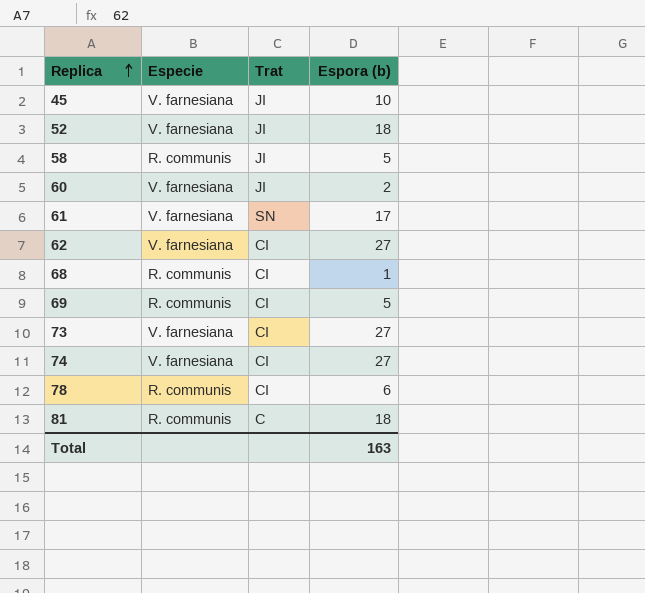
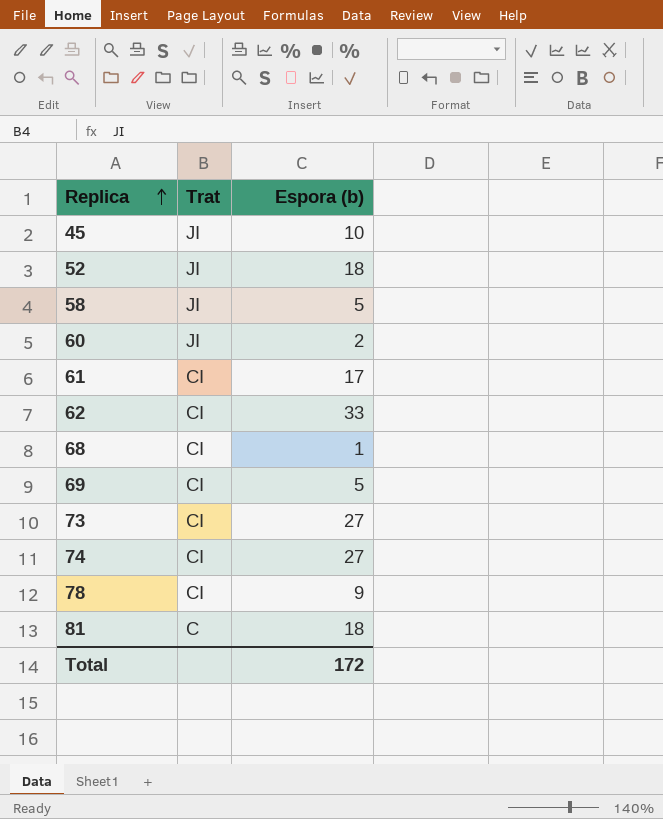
column Especie | position: 2 -> none
61 | Trat: SN -> CI
62 | Espora (b): 27 -> 33
78 | Espora (b): 6 -> 9
Total | Espora (b): 163 -> 172

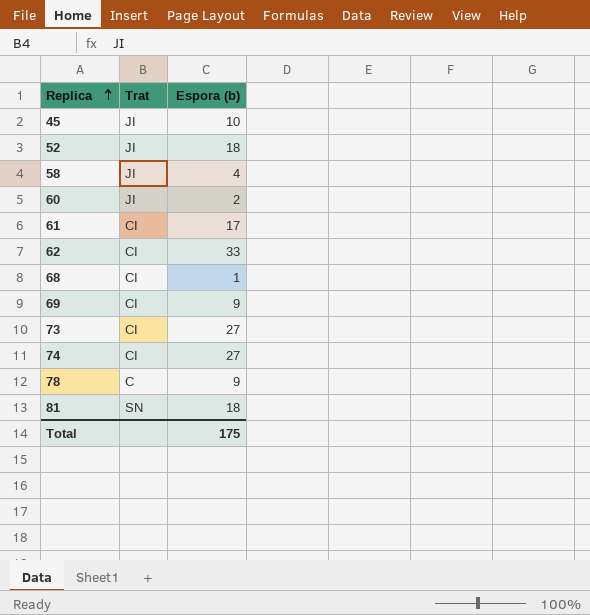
58 | Espora (b): 5 -> 4
69 | Espora (b): 5 -> 9
78 | Trat: CI -> C
81 | Trat: C -> SN
Total | Espora (b): 172 -> 175

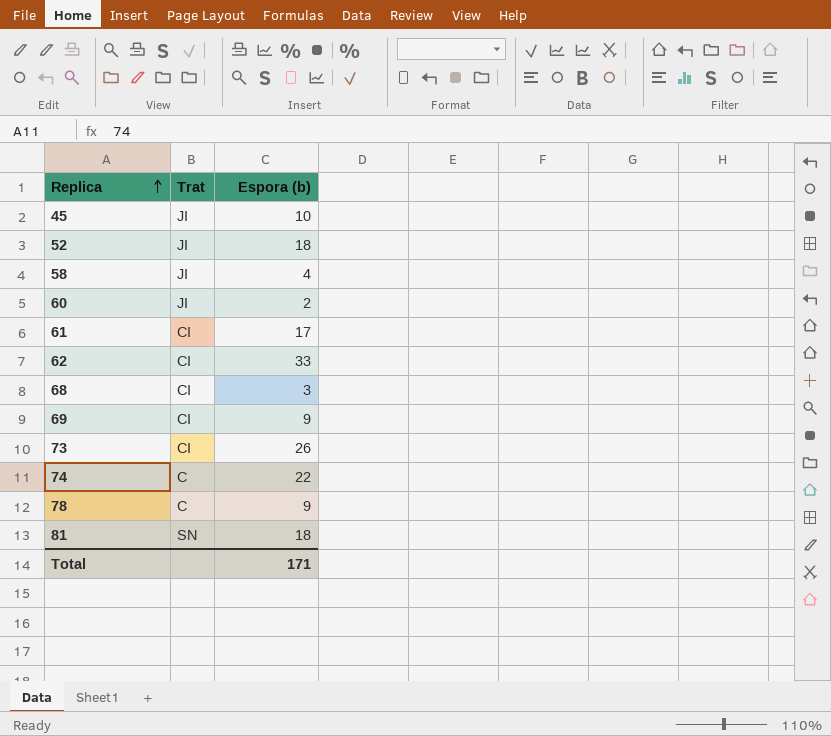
68 | Espora (b): 1 -> 3
73 | Espora (b): 27 -> 26
74 | Trat: CI -> C
74 | Espora (b): 27 -> 22
Total | Espora (b): 175 -> 171

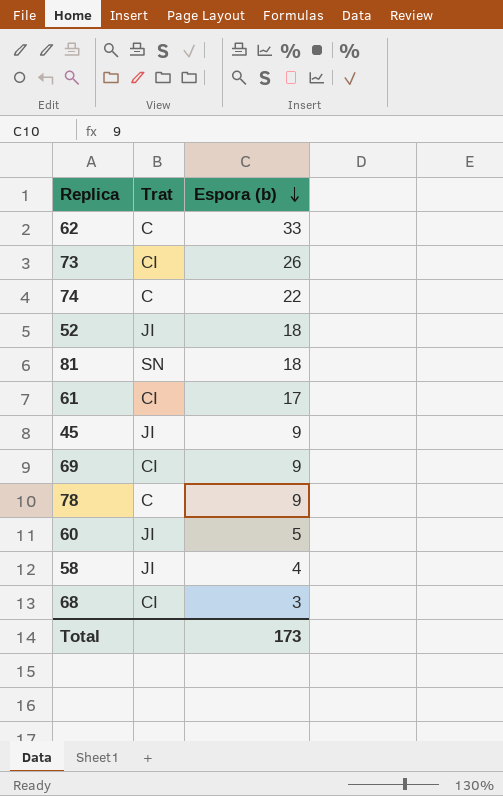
row order: Replica ascending -> Espora (b) descending
62 | Trat: CI -> C
45 | Espora (b): 10 -> 9
60 | Espora (b): 2 -> 5
Total | Espora (b): 171 -> 173

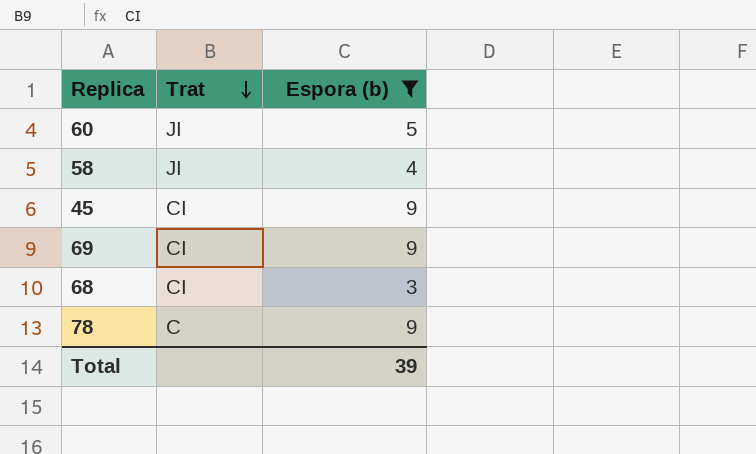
filter: none -> Espora (b) <= 9
row order: Espora (b) descending -> Trat descending
45 | Trat: JI -> CI
Total | Espora (b): 173 -> 39

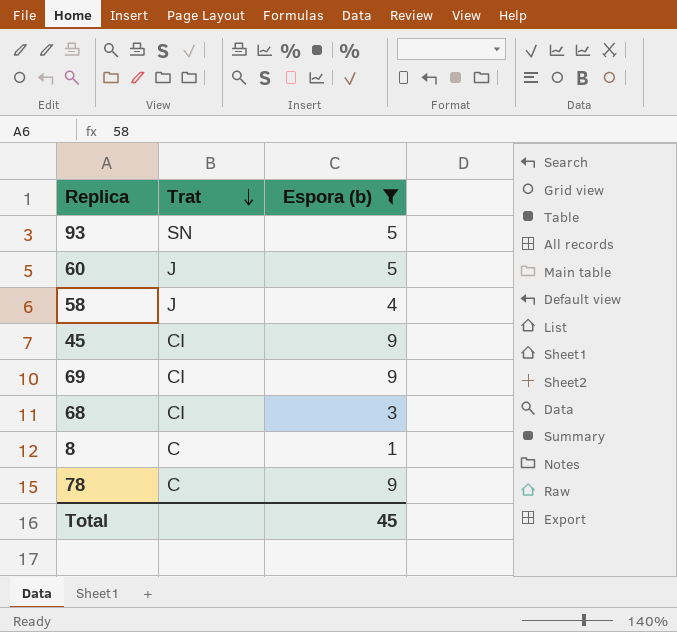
row 93: none -> SN | 5
60 | Trat: JI -> J
58 | Trat: JI -> J
row 8: none -> C | 1
Total | Espora (b): 39 -> 45

